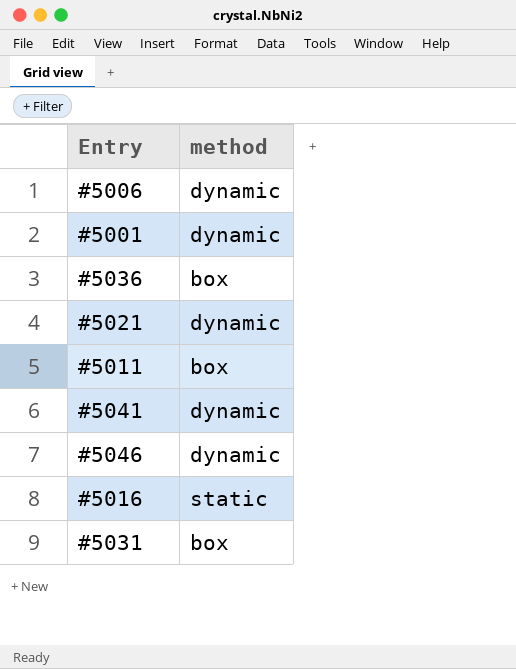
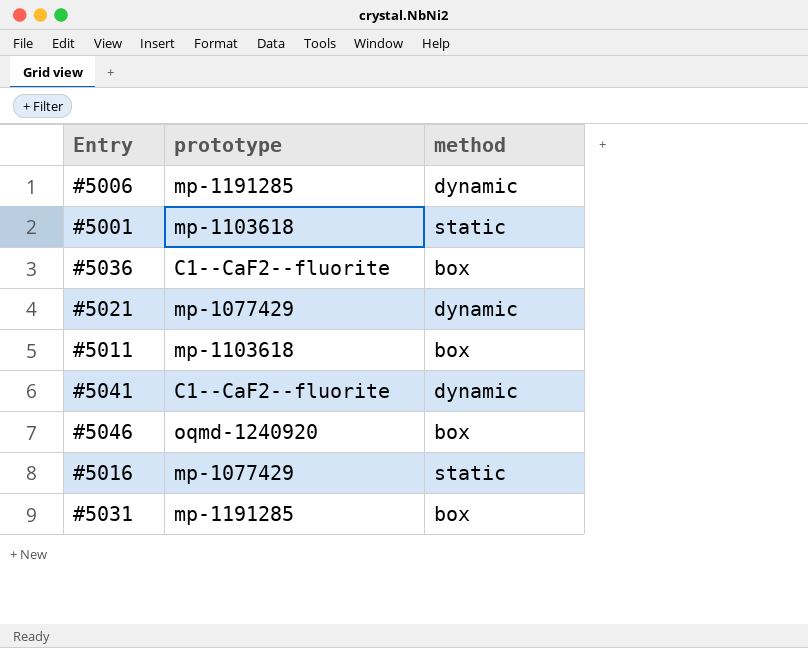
column prototype | position: none -> 2
#5001 | method: dynamic -> static
#5046 | method: dynamic -> box

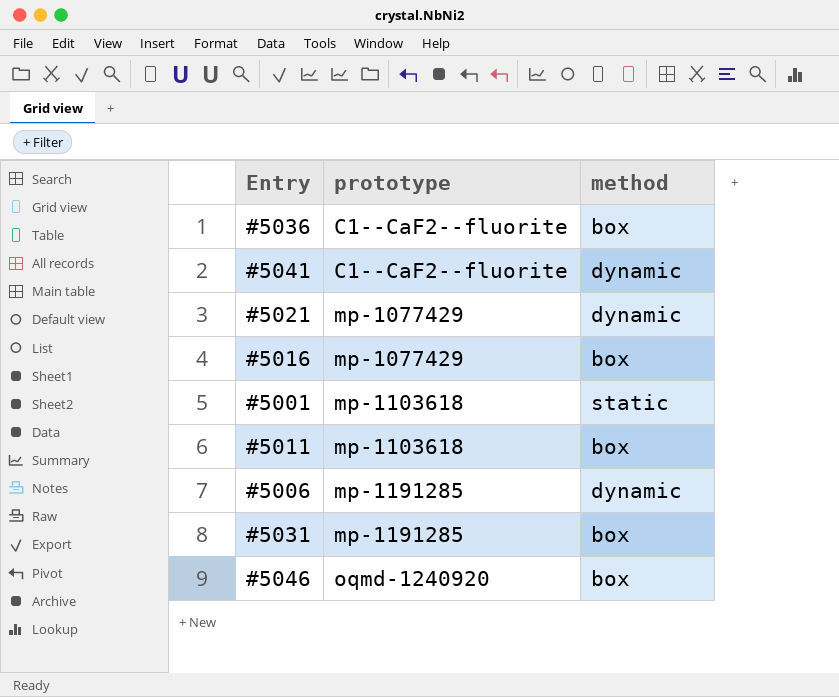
row order: none -> prototype ascending
#5016 | method: static -> box

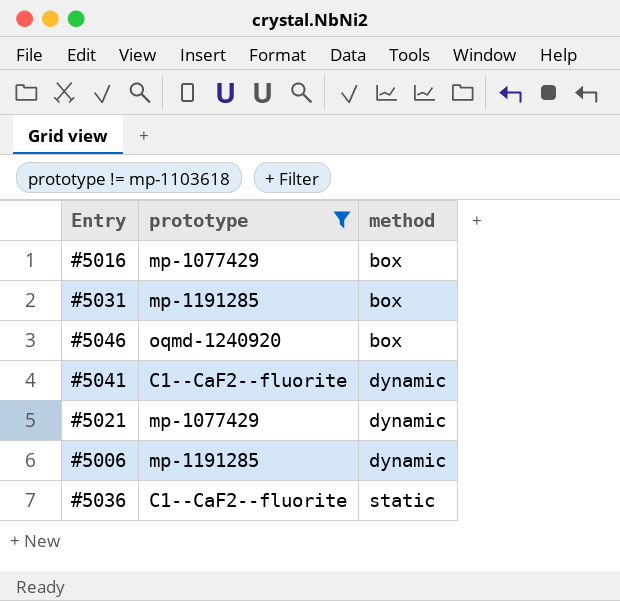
filter: none -> prototype != mp-1103618
row order: prototype ascending -> method ascending
#5036 | method: box -> static

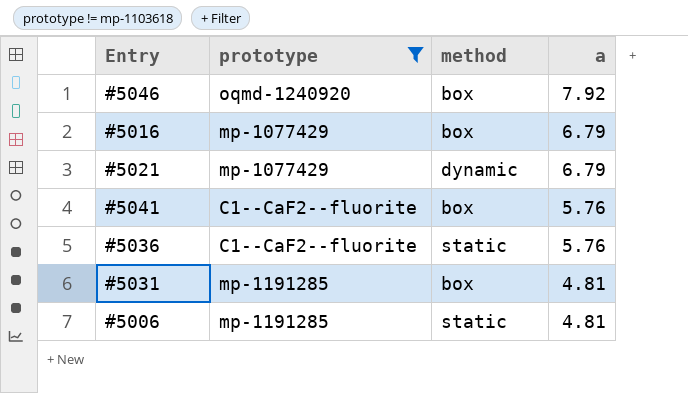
row order: method ascending -> a descending
column a | position: none -> 4
#5041 | method: dynamic -> box
#5006 | method: dynamic -> static

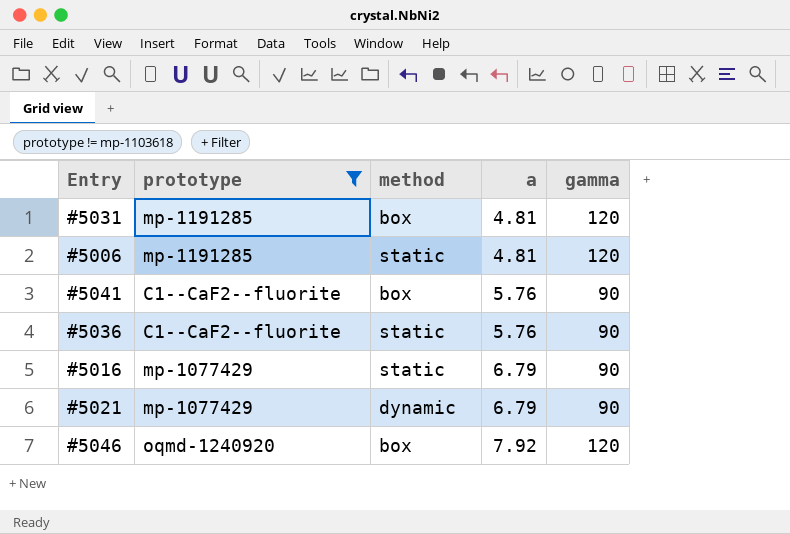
row order: a descending -> a ascending
column gamma | position: none -> 5
#5016 | method: box -> static

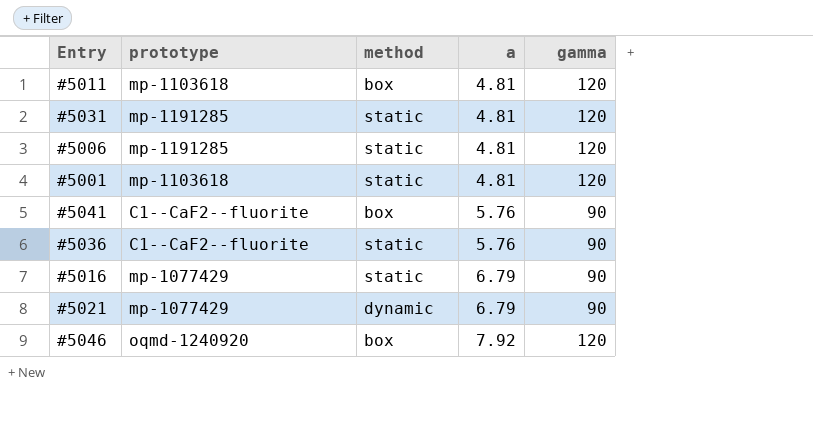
filter: prototype != mp-1103618 -> none
#5031 | method: box -> static

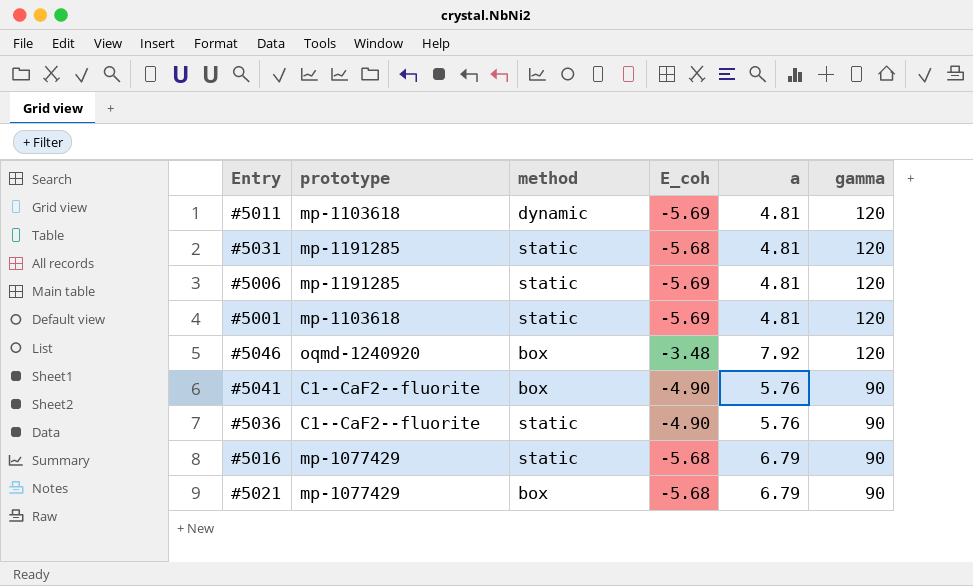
row order: a ascending -> gamma descending
column E_coh | position: none -> 4
#5011 | method: box -> dynamic
#5021 | method: dynamic -> box

